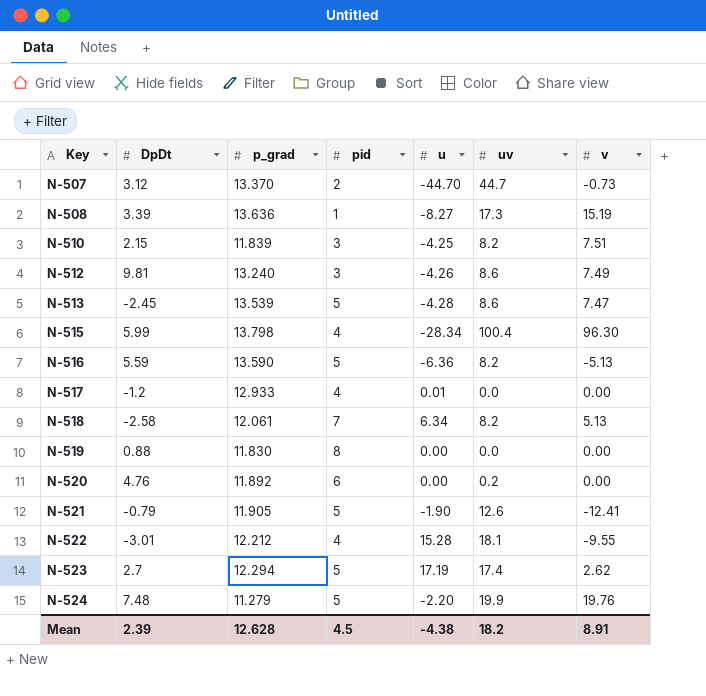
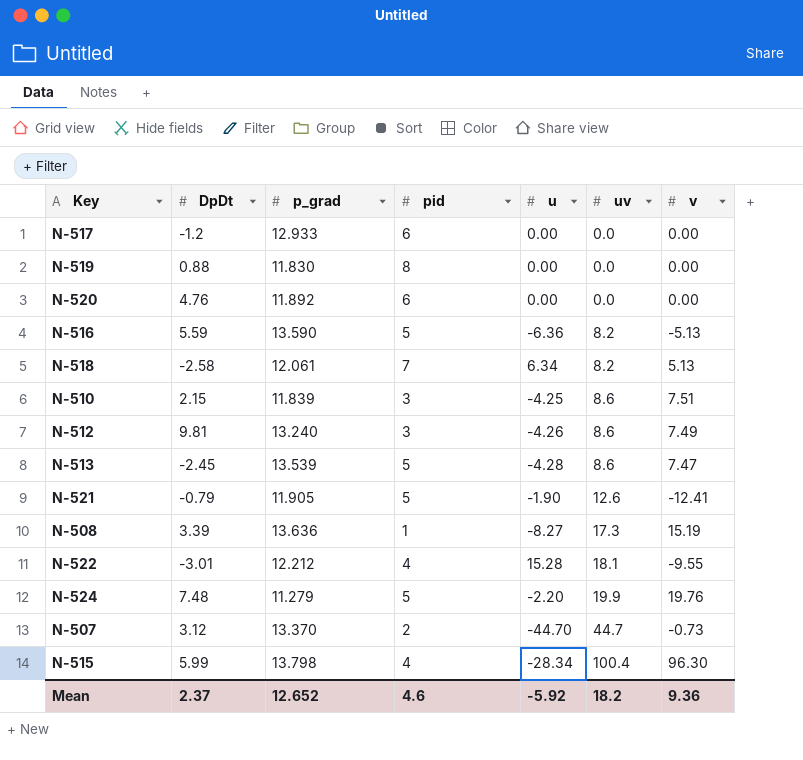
row order: Key ascending -> uv ascending
row N-523: 2.7 | 12.294 | 5 | 17.19 | 17.4 | 2.62 -> none
N-517 | pid: 4 -> 6
N-517 | u: 0.01 -> 0.00
N-520 | uv: 0.2 -> 0.0
N-510 | uv: 8.2 -> 8.6
Mean | DpDt: 2.39 -> 2.37
Mean | p_grad: 12.628 -> 12.652
Mean | pid: 4.5 -> 4.6
Mean | u: -4.38 -> -5.92
Mean | v: 8.91 -> 9.36

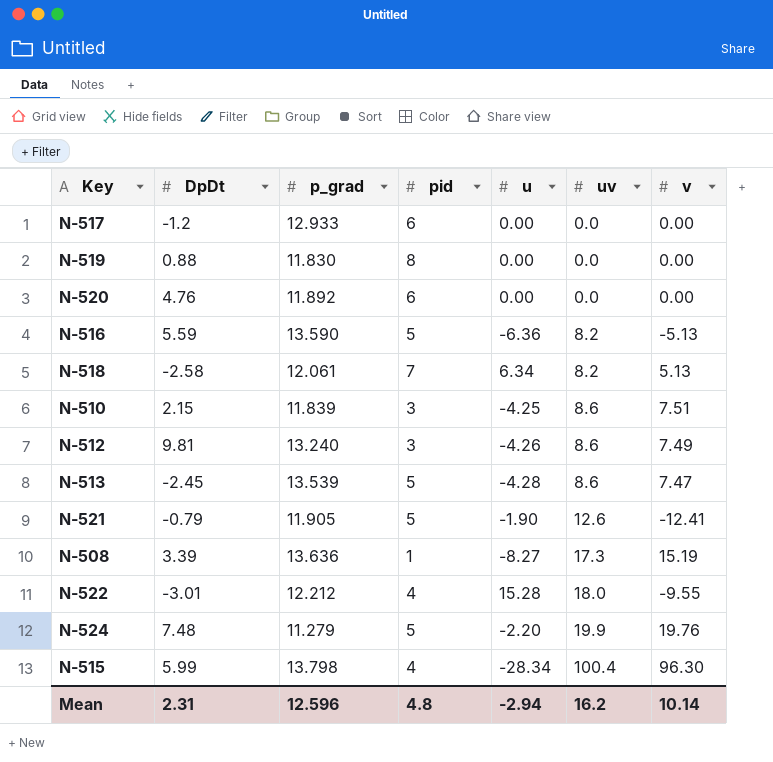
row N-507: 3.12 | 13.370 | 2 | -44.70 | 44.7 | -0.73 -> none
N-522 | uv: 18.1 -> 18.0
Mean | DpDt: 2.37 -> 2.31
Mean | p_grad: 12.652 -> 12.596
Mean | pid: 4.6 -> 4.8
Mean | u: -5.92 -> -2.94
Mean | uv: 18.2 -> 16.2
Mean | v: 9.36 -> 10.14

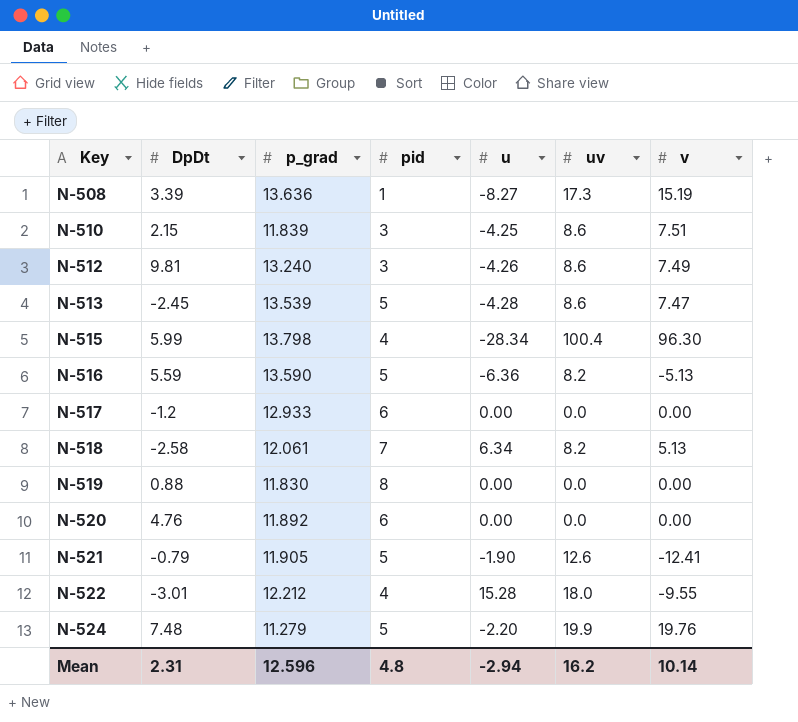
row order: uv ascending -> Key ascending

